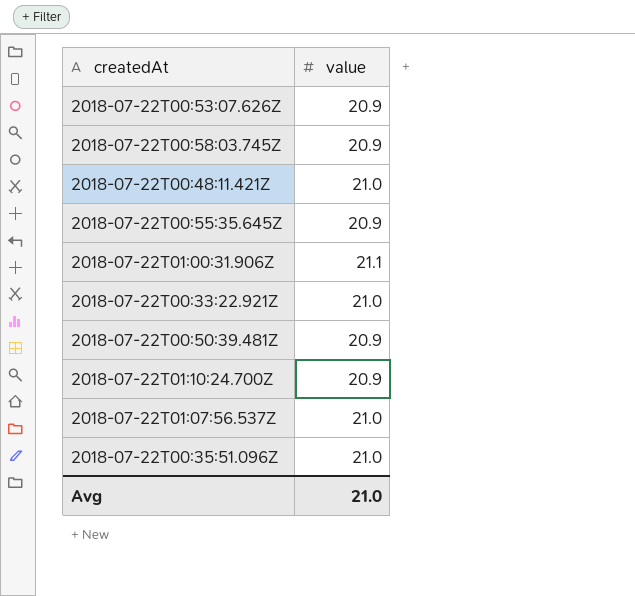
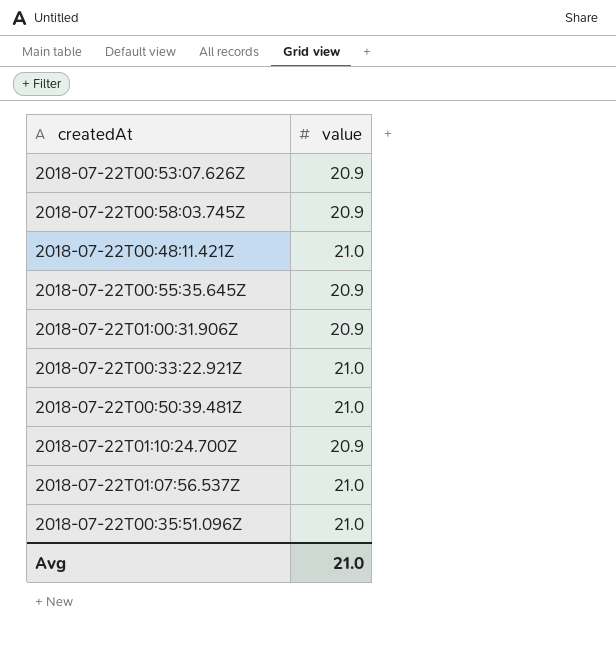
2018-07-22T01:00:31.906Z | value: 21.1 -> 20.9
2018-07-22T00:50:39.481Z | value: 20.9 -> 21.0

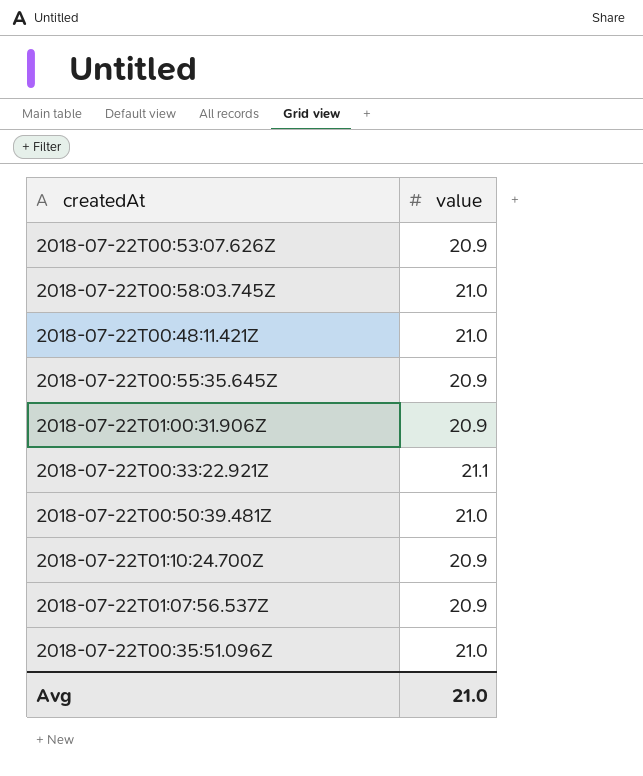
2018-07-22T00:58:03.745Z | value: 20.9 -> 21.0
2018-07-22T00:33:22.921Z | value: 21.0 -> 21.1
2018-07-22T01:07:56.537Z | value: 21.0 -> 20.9

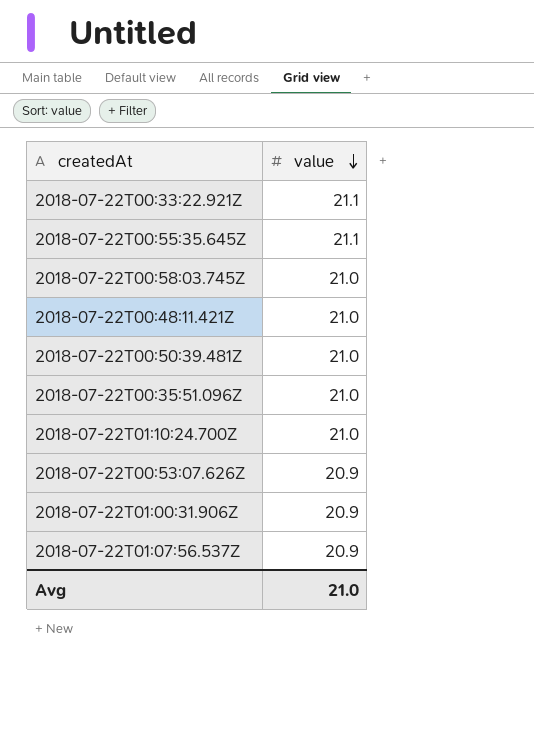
row order: none -> value descending
2018-07-22T00:55:35.645Z | value: 20.9 -> 21.1
2018-07-22T01:10:24.700Z | value: 20.9 -> 21.0

